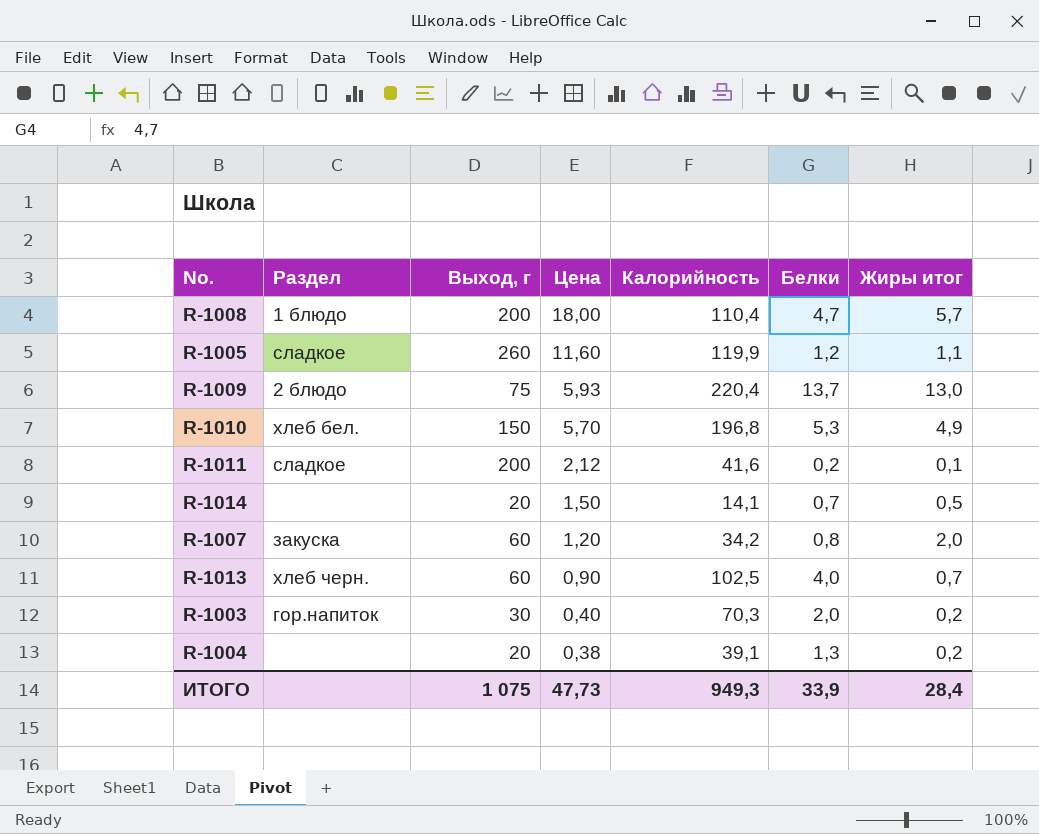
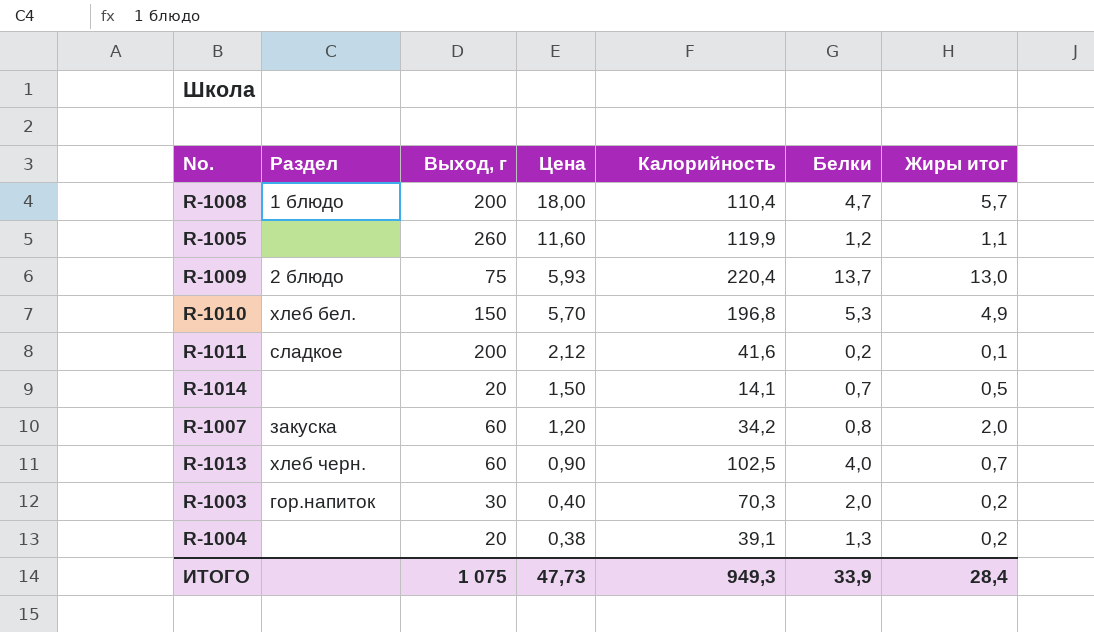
R-1005 | Раздел: сладкое -> none

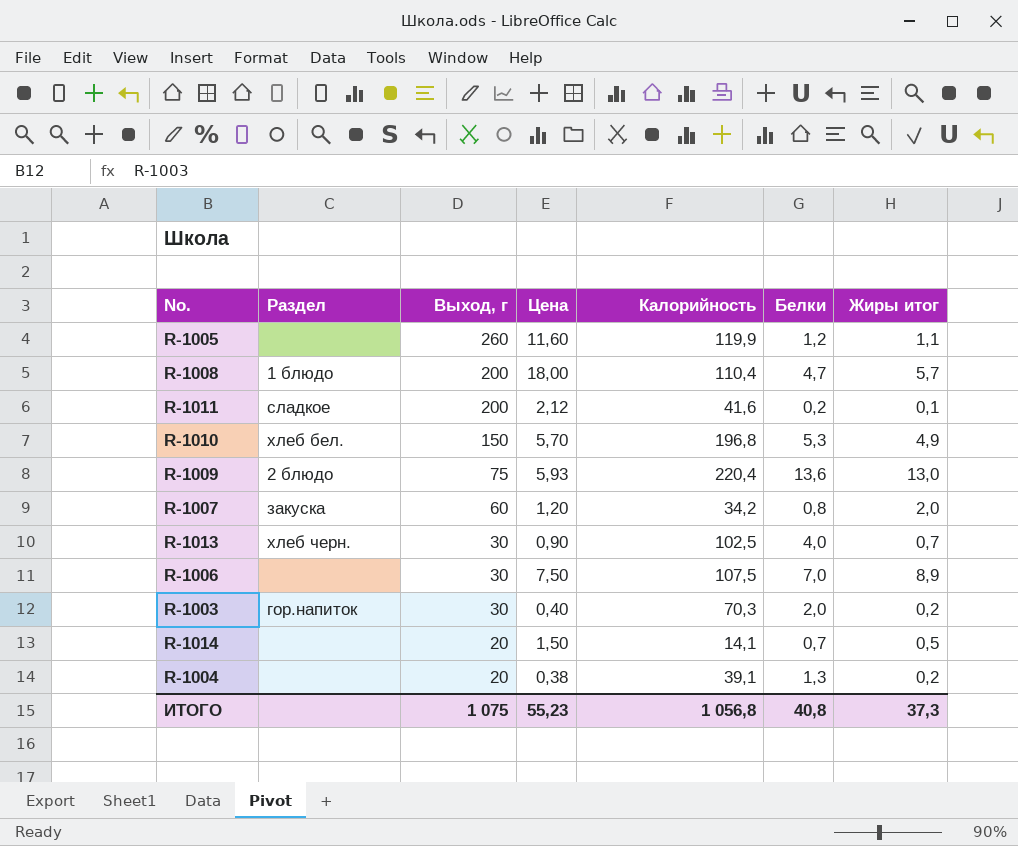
row order: Цена descending -> Выход, г descending
R-1009 | Белки: 13,7 -> 13,6
R-1013 | Выход, г: 60 -> 30
row R-1006: none -> none | 30 | 7,50 | 107,5 | 7,0 | 8,9
ИТОГО | Цена: 47,73 -> 55,23
ИТОГО | Калорийность: 949,3 -> 1 056,8
ИТОГО | Белки: 33,9 -> 40,8
ИТОГО | Жиры итог: 28,4 -> 37,3

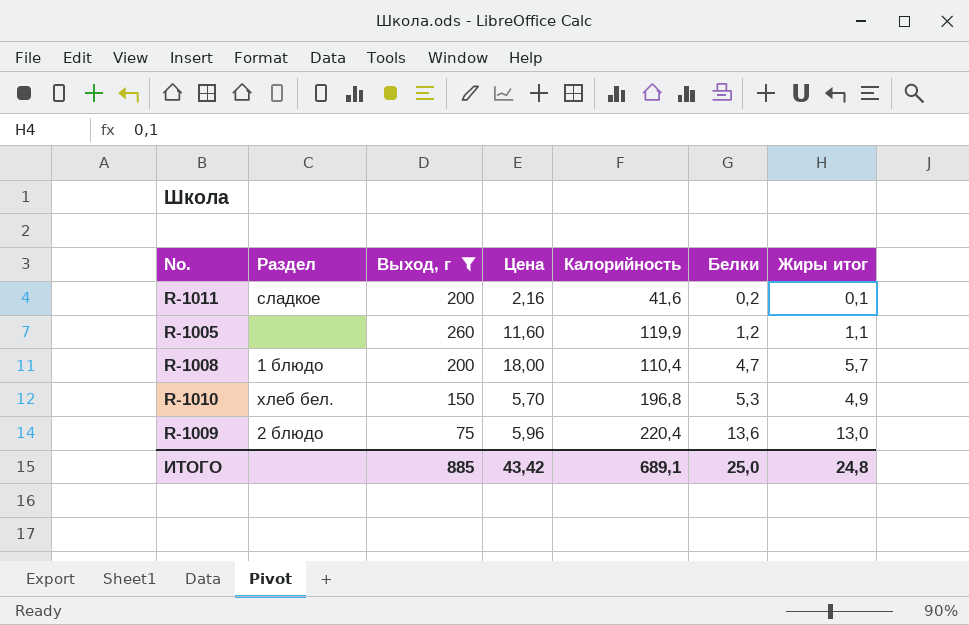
filter: none -> Выход, г >= 75
row order: Выход, г descending -> Белки ascending
R-1011 | Цена: 2,12 -> 2,16
R-1009 | Цена: 5,93 -> 5,96
ИТОГО | Выход, г: 1 075 -> 885
ИТОГО | Цена: 55,23 -> 43,42
ИТОГО | Калорийность: 1 056,8 -> 689,1
ИТОГО | Белки: 40,8 -> 25,0
ИТОГО | Жиры итог: 37,3 -> 24,8

